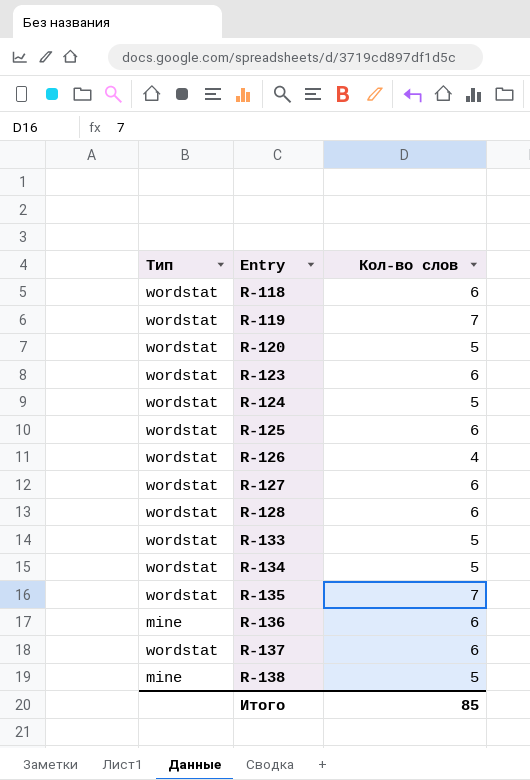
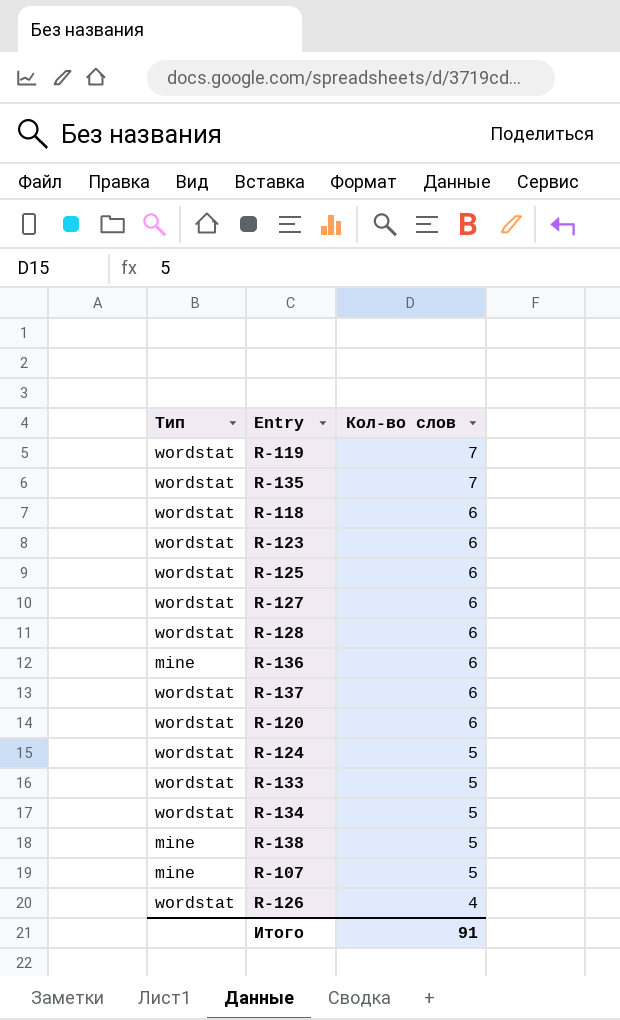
row order: Entry ascending -> Кол-во слов descending
R-120 | Кол-во слов: 5 -> 6
row R-107: none -> mine | 5
Итого | Кол-во слов: 85 -> 91

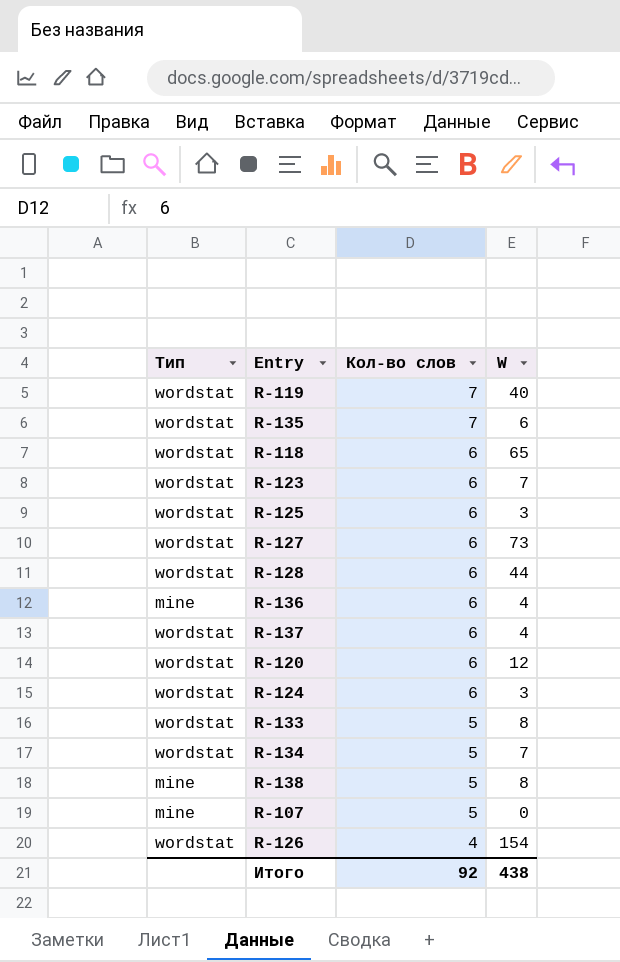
column W | position: none -> 4
R-124 | Кол-во слов: 5 -> 6
Итого | Кол-во слов: 91 -> 92

